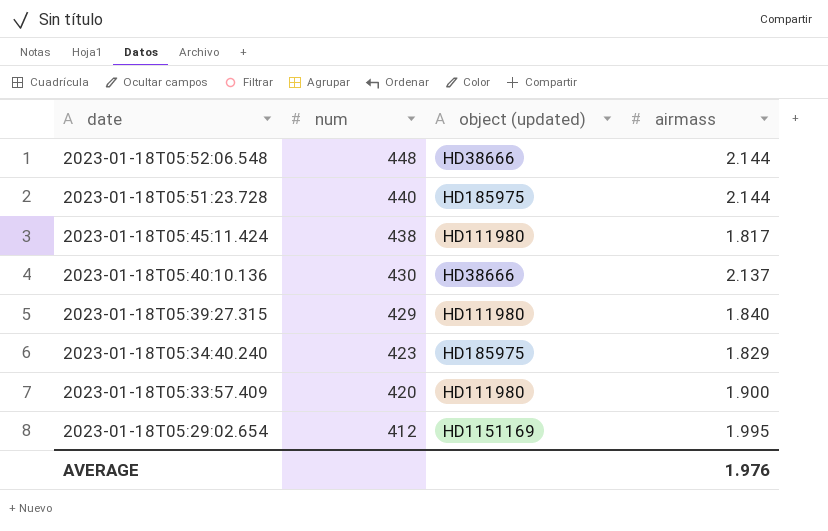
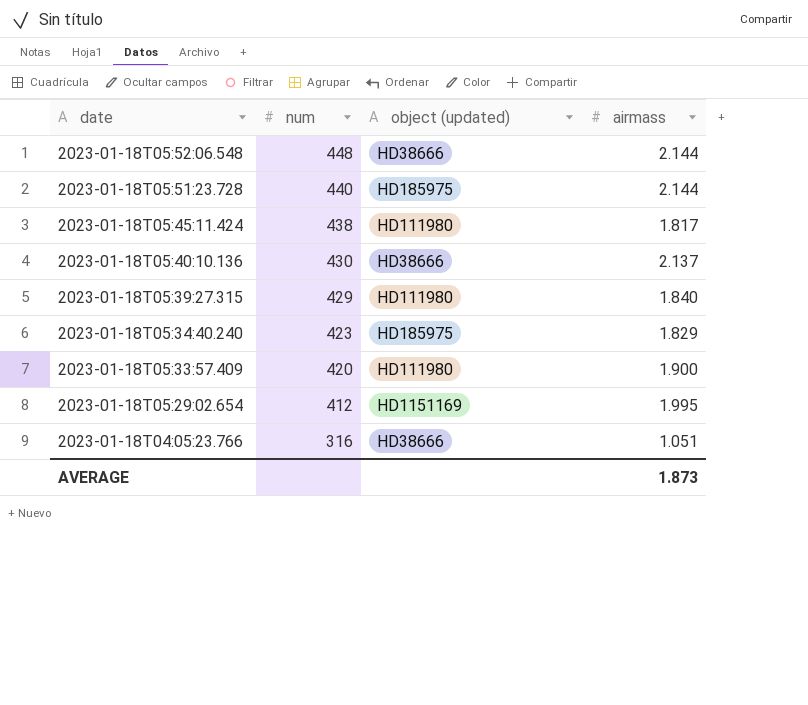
row 2023-01-18T04:05:23.766: none -> 316 | HD38666 | 1.051
AVERAGE | airmass: 1.976 -> 1.873

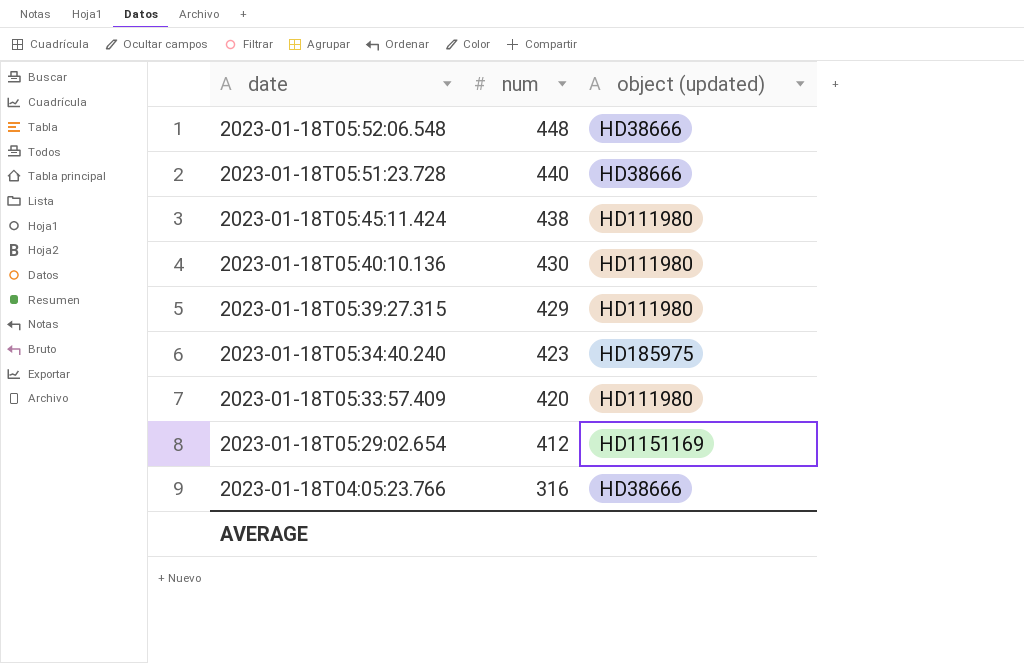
column airmass | position: 4 -> none
2023-01-18T05:51:23.728 | object (updated): HD185975 -> HD38666
2023-01-18T05:40:10.136 | object (updated): HD38666 -> HD111980

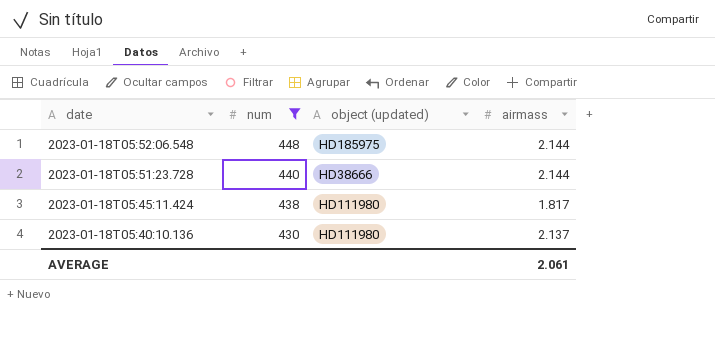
filter: none -> num >= 430
column airmass | position: none -> 4
2023-01-18T05:52:06.548 | object (updated): HD38666 -> HD185975

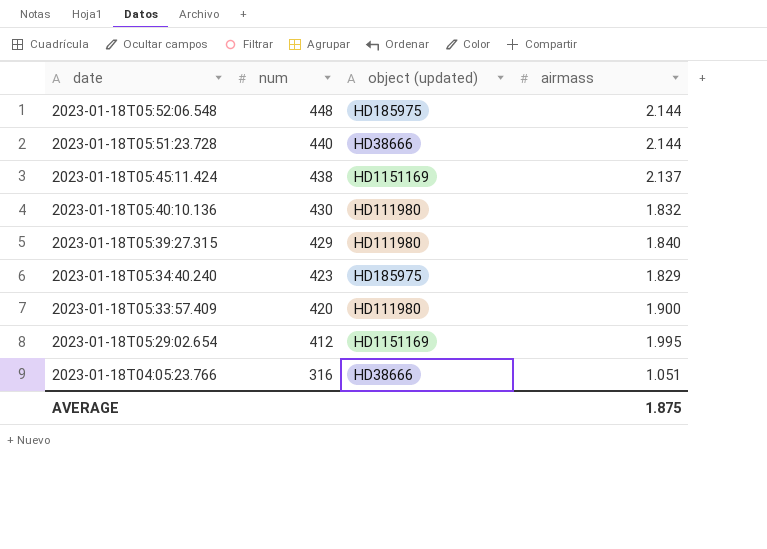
filter: num >= 430 -> none
2023-01-18T05:45:11.424 | object (updated): HD111980 -> HD1151169
2023-01-18T05:45:11.424 | airmass: 1.817 -> 2.137
2023-01-18T05:40:10.136 | airmass: 2.137 -> 1.832
AVERAGE | airmass: 2.061 -> 1.875

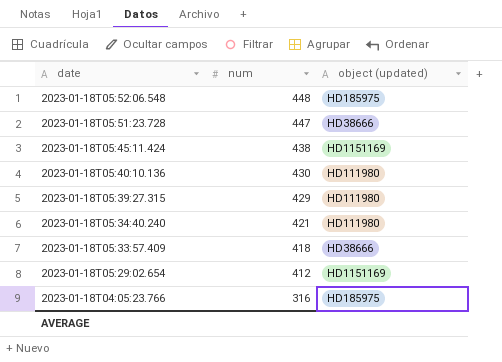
column airmass | position: 4 -> none
2023-01-18T05:51:23.728 | num: 440 -> 447
2023-01-18T05:34:40.240 | num: 423 -> 421
2023-01-18T05:34:40.240 | object (updated): HD185975 -> HD111980
2023-01-18T05:33:57.409 | num: 420 -> 418
2023-01-18T05:33:57.409 | object (updated): HD111980 -> HD38666
2023-01-18T04:05:23.766 | object (updated): HD38666 -> HD185975

